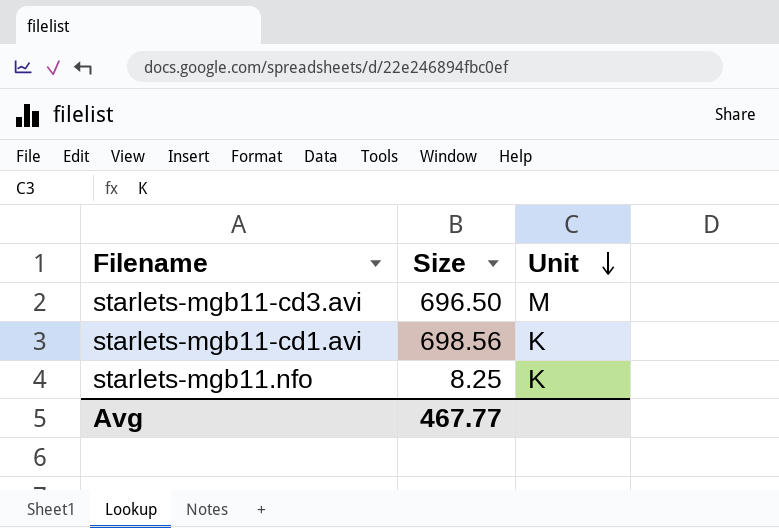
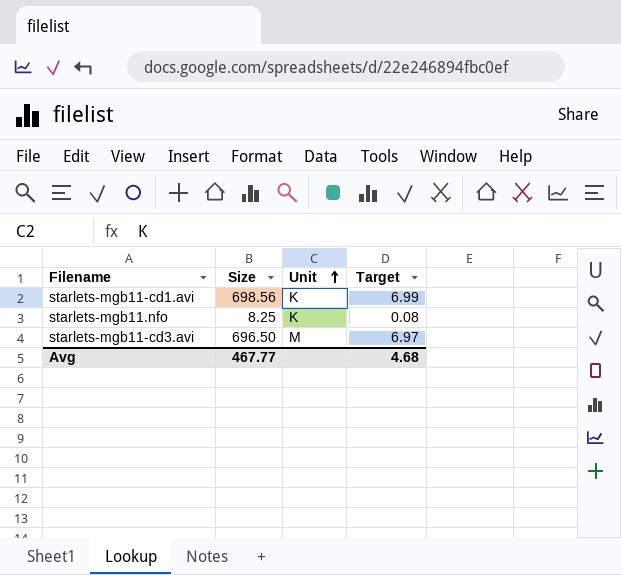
row order: Unit descending -> Unit ascending
column Target | formula: none -> [Size] * 0.01

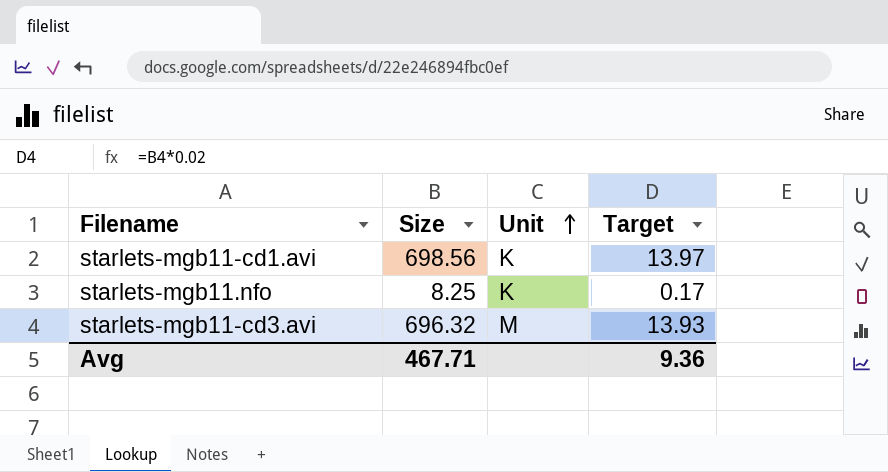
column Target | formula: [Size] * 0.01 -> [Size] * 0.02
starlets-mgb11-cd3.avi | Size: 696.50 -> 696.32
Avg | Size: 467.77 -> 467.71
Avg | Target: 4.68 -> 9.36

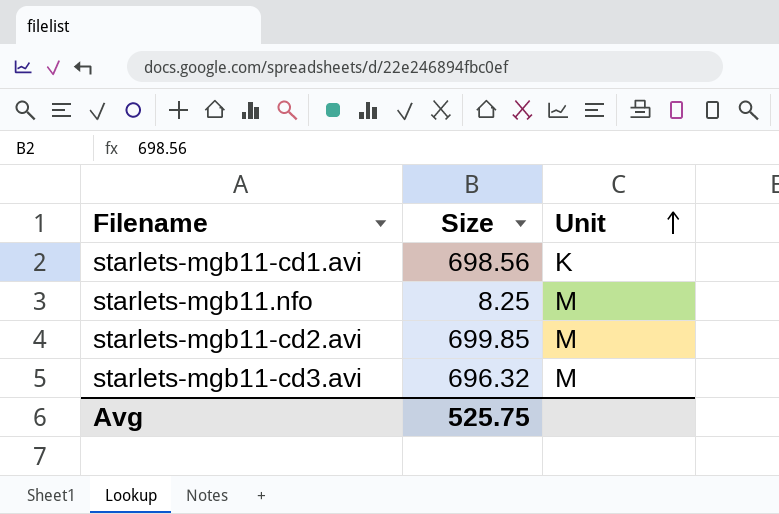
column Target | formula: [Size] * 0.02 -> none
starlets-mgb11.nfo | Unit: K -> M
row starlets-mgb11-cd2.avi: none -> 699.85 | M
Avg | Size: 467.71 -> 525.75

